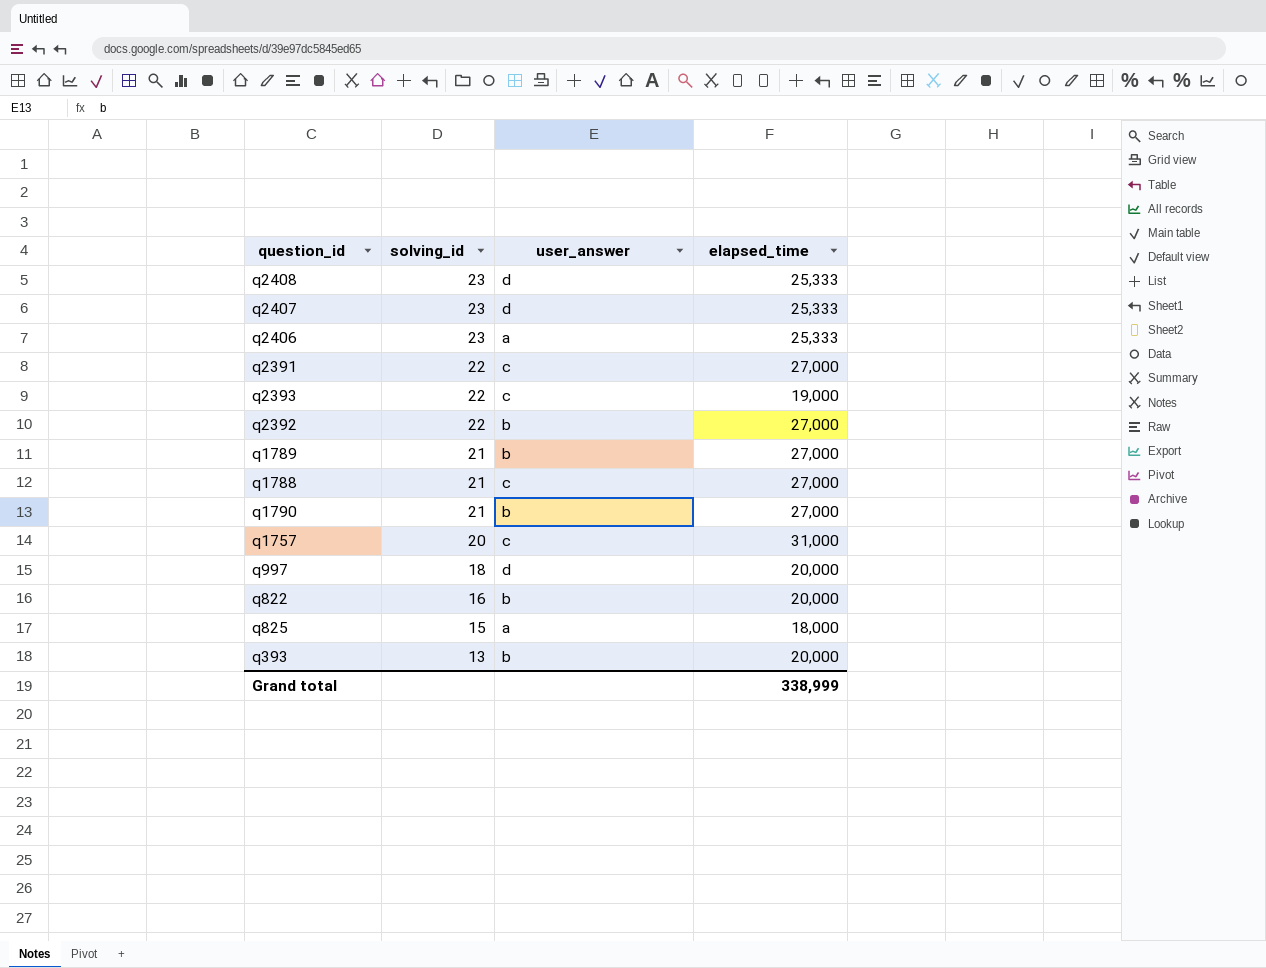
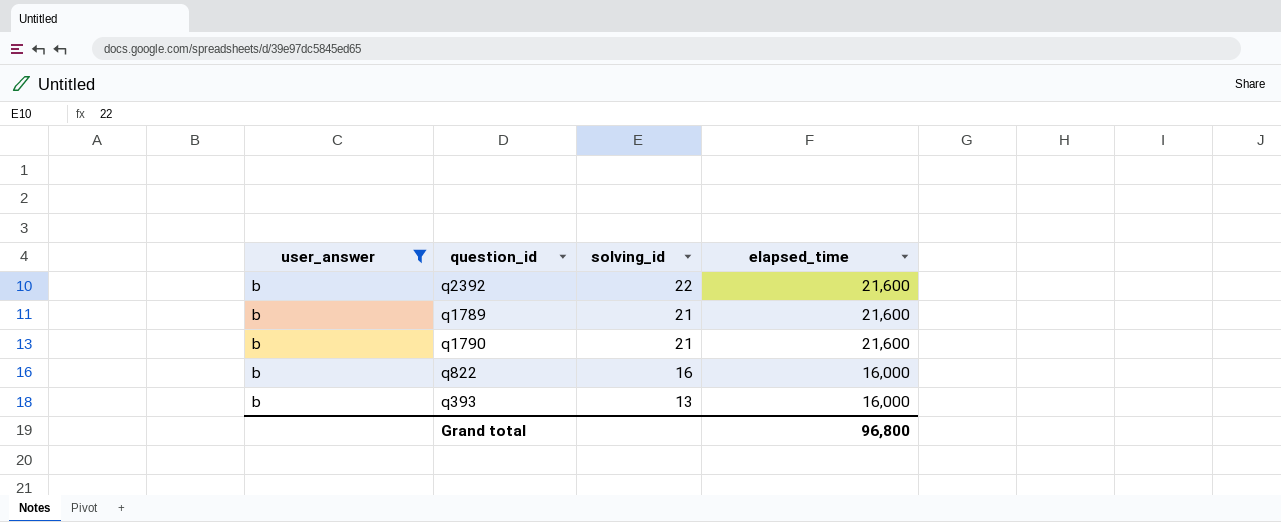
filter: none -> user_answer = b
column user_answer | position: 3 -> 1
q2392 | elapsed_time: 27,000 -> 21,600
q1789 | elapsed_time: 27,000 -> 21,600
q1790 | elapsed_time: 27,000 -> 21,600
q822 | elapsed_time: 20,000 -> 16,000
q393 | elapsed_time: 20,000 -> 16,000
Grand total | elapsed_time: 338,999 -> 96,800

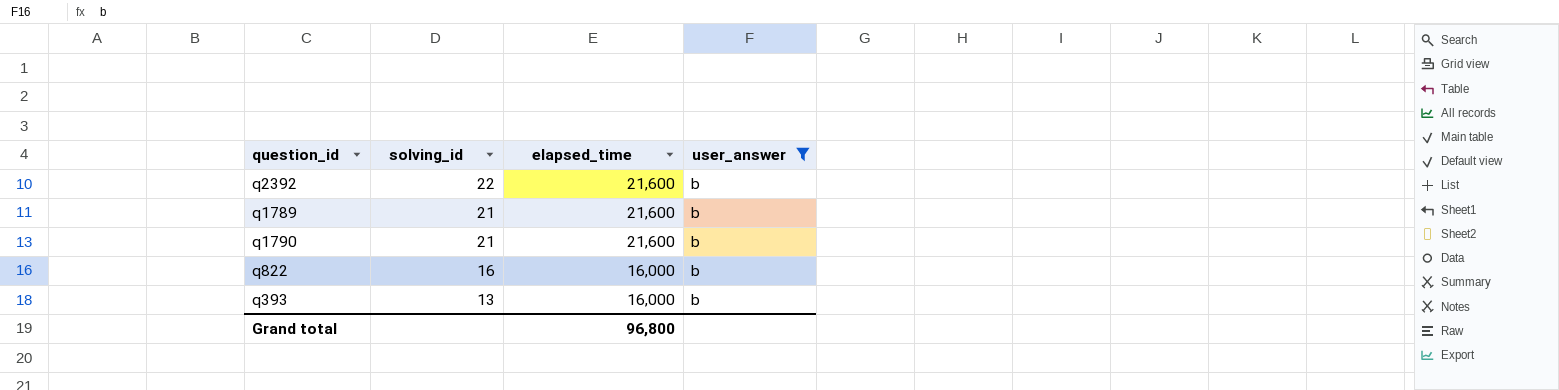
column user_answer | position: 1 -> 4

